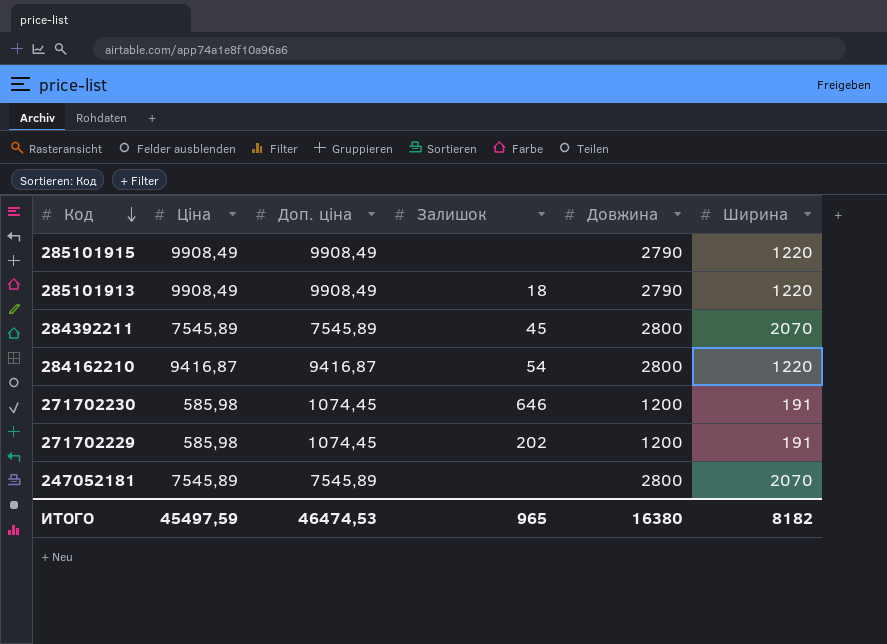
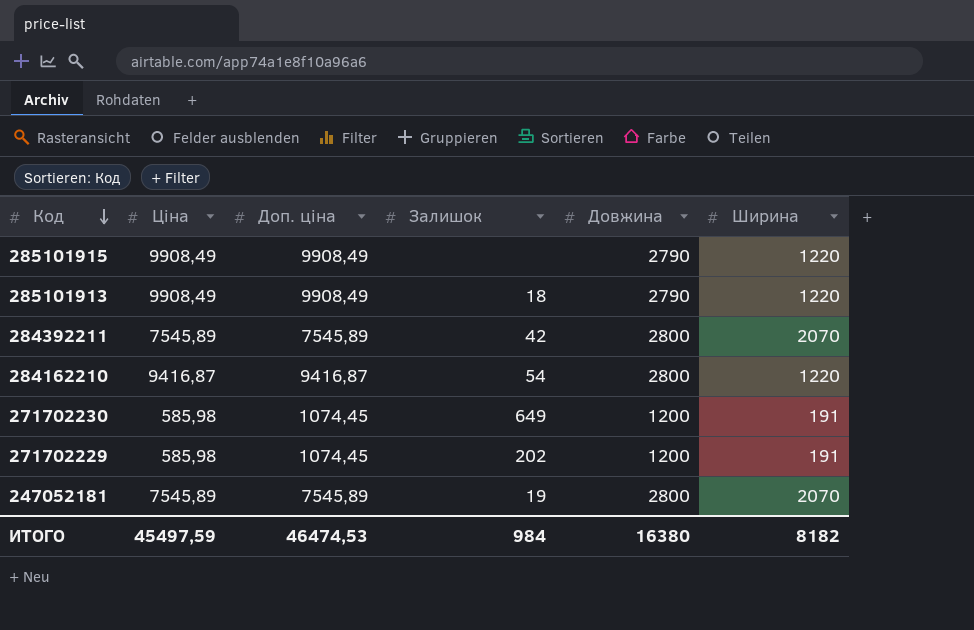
284392211 | Залишок: 45 -> 42
271702230 | Залишок: 646 -> 649
247052181 | Залишок: none -> 19
ИТОГО | Залишок: 965 -> 984

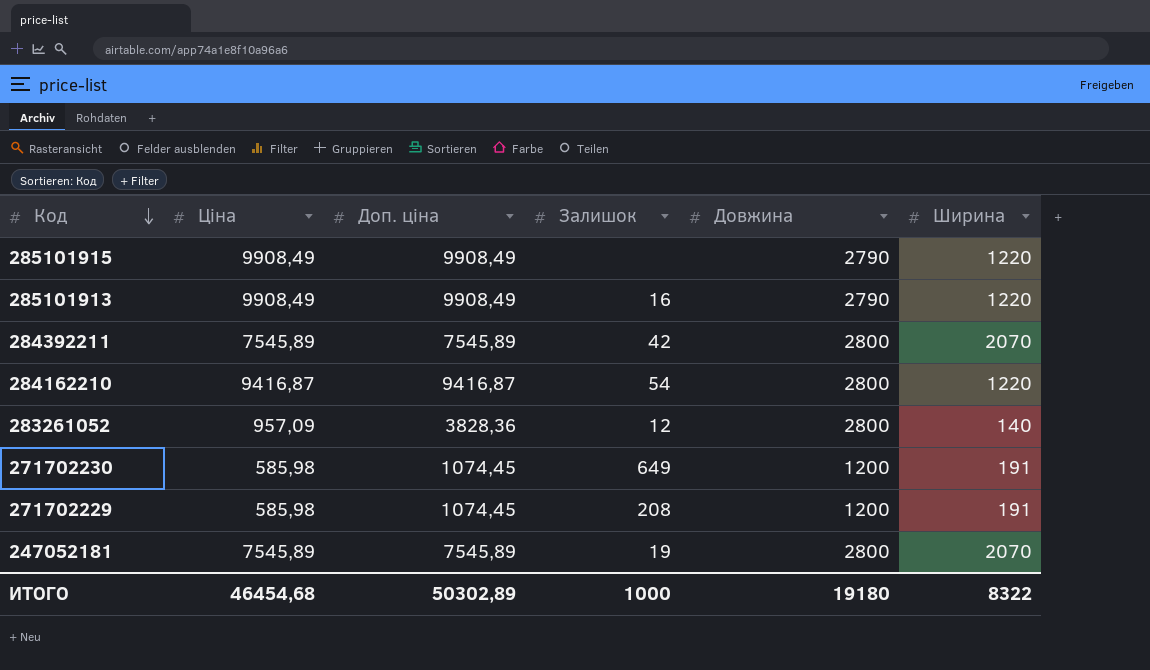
285101913 | Залишок: 18 -> 16
row 283261052: none -> 957,09 | 3828,36 | 12 | 2800 | 140
271702229 | Залишок: 202 -> 208
ИТОГО | Ціна: 45497,59 -> 46454,68
ИТОГО | Доп. ціна: 46474,53 -> 50302,89
ИТОГО | Залишок: 984 -> 1000
ИТОГО | Довжина: 16380 -> 19180
ИТОГО | Ширина: 8182 -> 8322

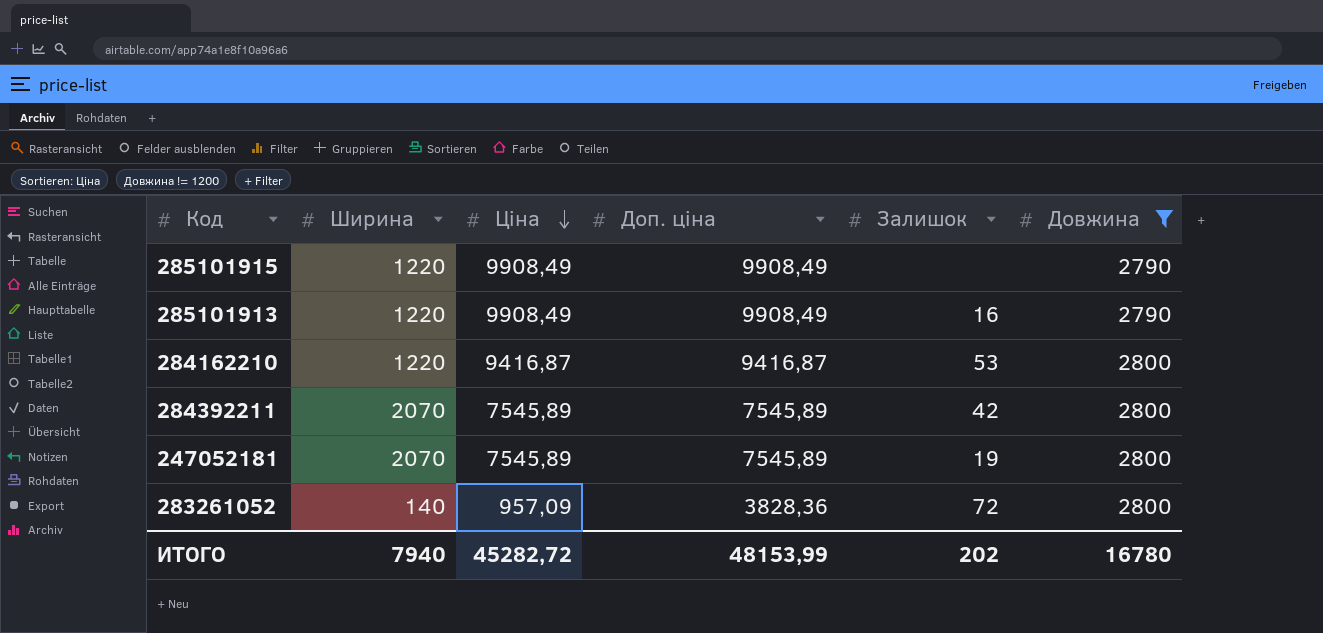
filter: none -> Довжина != 1200
row order: Код descending -> Ціна descending
column Ширина | position: 6 -> 2
284162210 | Залишок: 54 -> 53
283261052 | Залишок: 12 -> 72
ИТОГО | Ширина: 8322 -> 7940
ИТОГО | Ціна: 46454,68 -> 45282,72
ИТОГО | Доп. ціна: 50302,89 -> 48153,99
ИТОГО | Залишок: 1000 -> 202
ИТОГО | Довжина: 19180 -> 16780

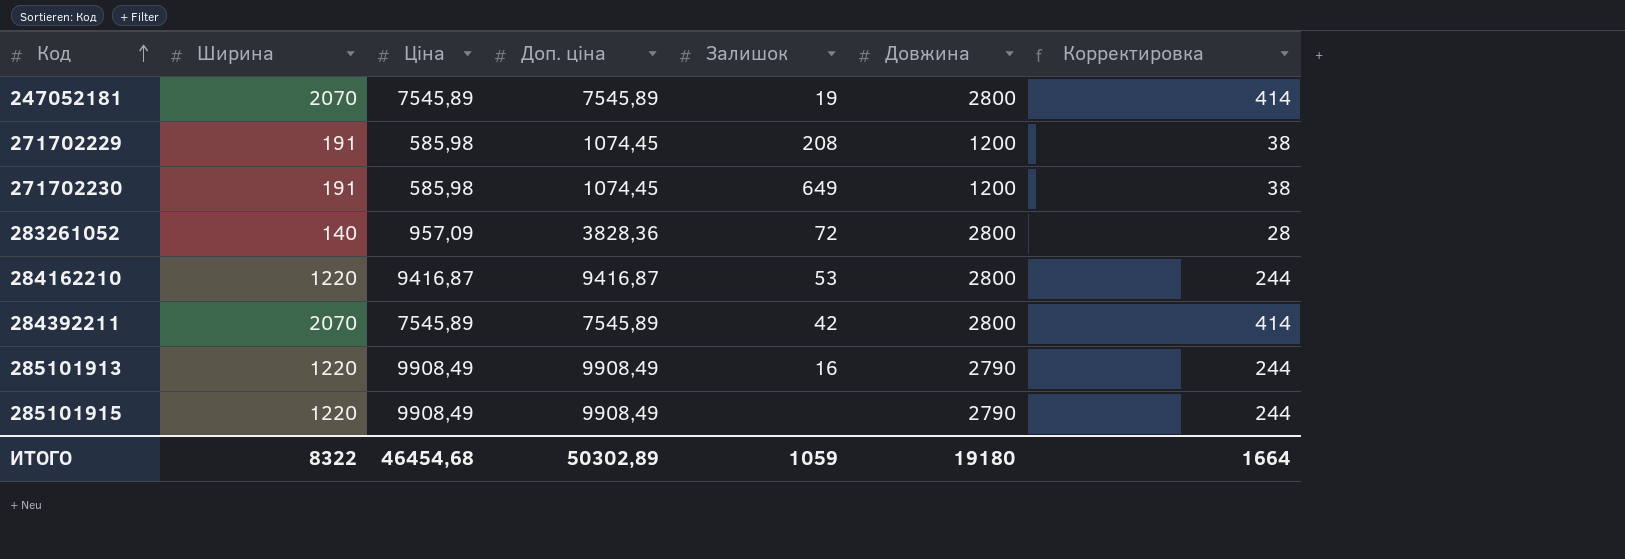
filter: Довжина != 1200 -> none
row order: Ціна descending -> Код ascending
column Корректировка | formula: none -> [Ширина] * 0,2
ИТОГО | Ширина: 7940 -> 8322
ИТОГО | Ціна: 45282,72 -> 46454,68
ИТОГО | Доп. ціна: 48153,99 -> 50302,89
ИТОГО | Залишок: 202 -> 1059
ИТОГО | Довжина: 16780 -> 19180

